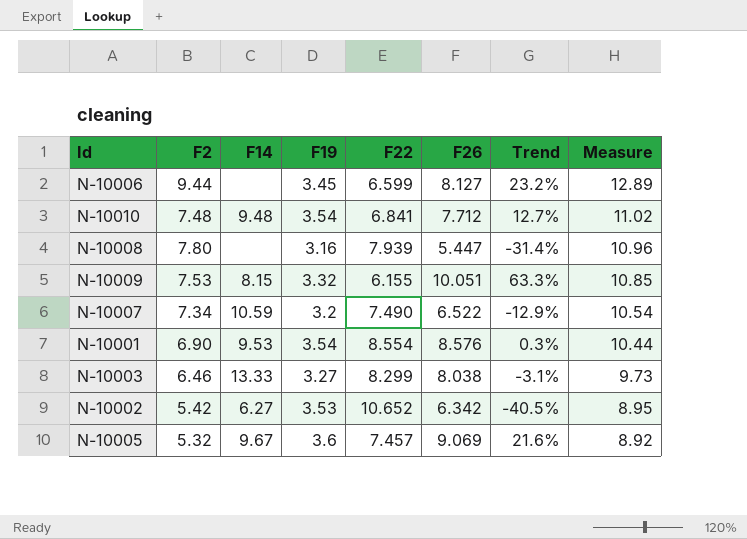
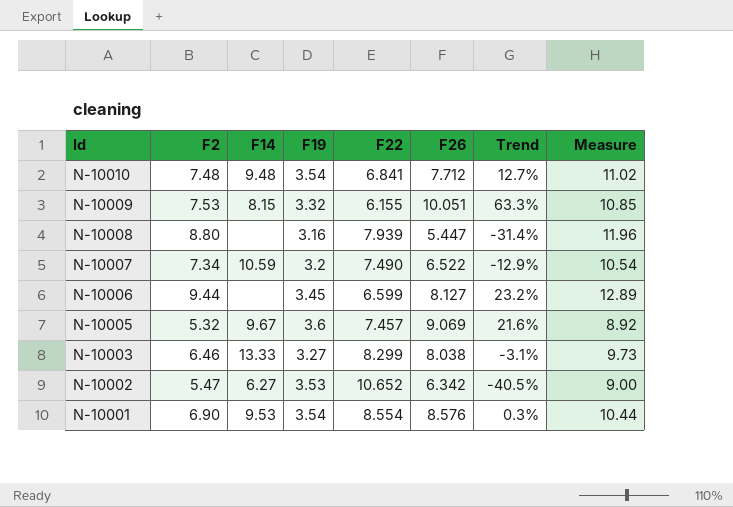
row order: Measure descending -> Id descending
N-10008 | F2: 7.80 -> 8.80
N-10008 | Measure: 10.96 -> 11.96
N-10002 | F2: 5.42 -> 5.47
N-10002 | Measure: 8.95 -> 9.00

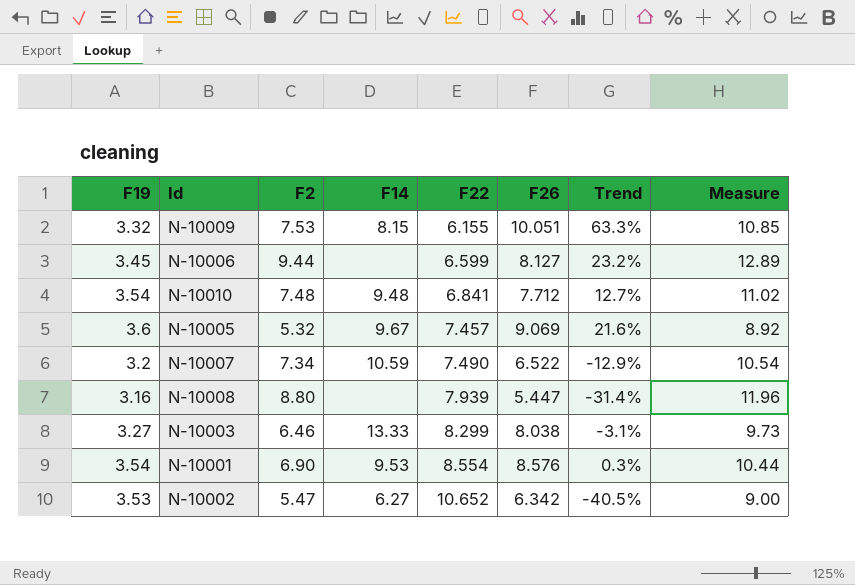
row order: Id descending -> F22 ascending
column F19 | position: 4 -> 1

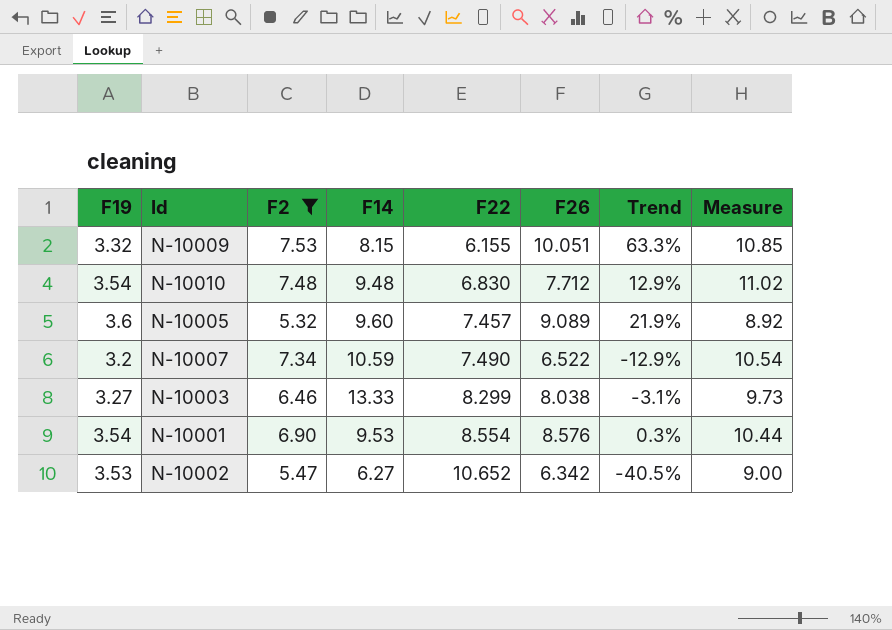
filter: none -> F2 <= 7.53
N-10010 | F22: 6.841 -> 6.830
N-10010 | Trend: 12.7% -> 12.9%
N-10005 | F14: 9.67 -> 9.60
N-10005 | F26: 9.069 -> 9.089
N-10005 | Trend: 21.6% -> 21.9%

